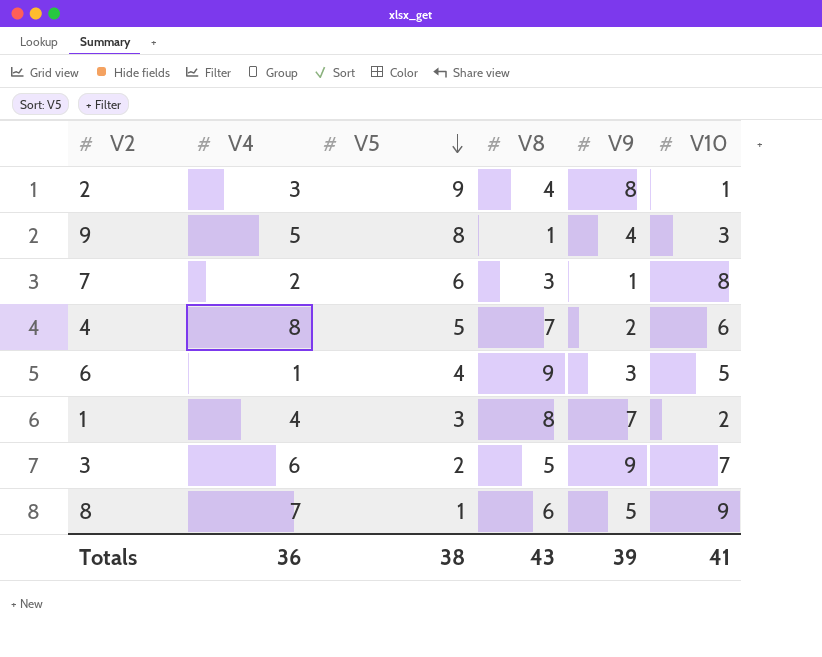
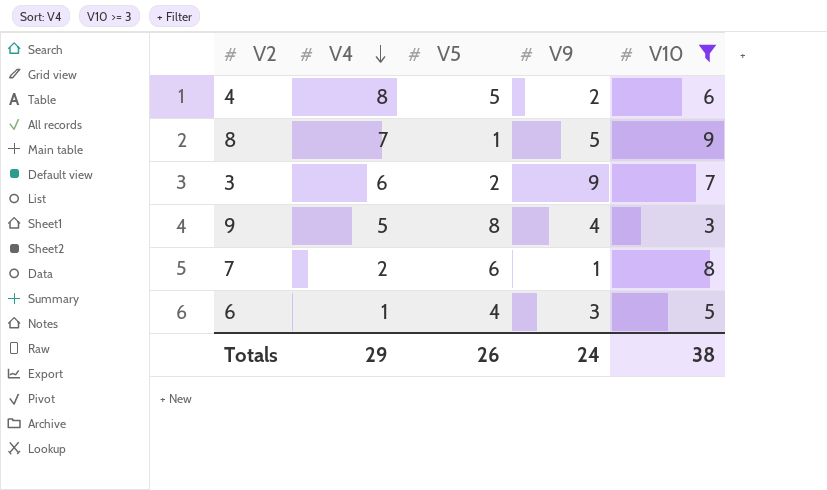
filter: none -> V10 >= 3
row order: V5 descending -> V4 descending
column V8 | position: 4 -> none
Totals | V4: 36 -> 29
Totals | V5: 38 -> 26
Totals | V9: 39 -> 24
Totals | V10: 41 -> 38

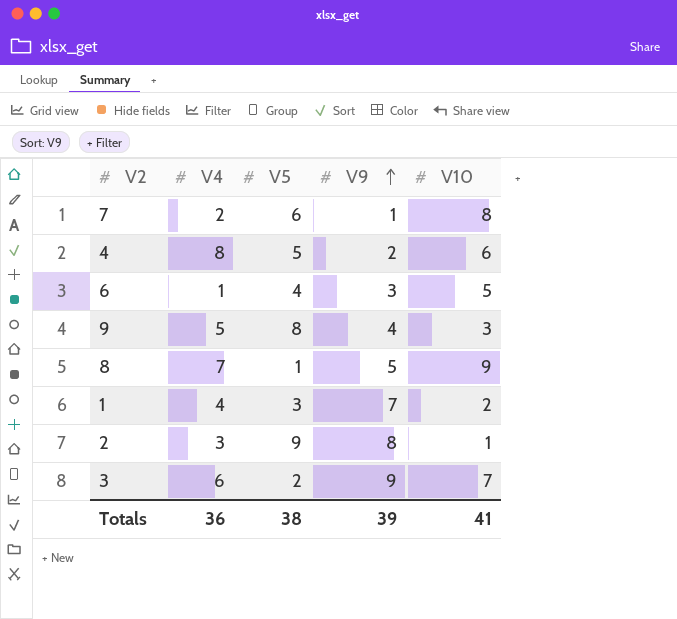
filter: V10 >= 3 -> none
row order: V4 descending -> V9 ascending
Totals | V4: 29 -> 36
Totals | V5: 26 -> 38
Totals | V9: 24 -> 39
Totals | V10: 38 -> 41

